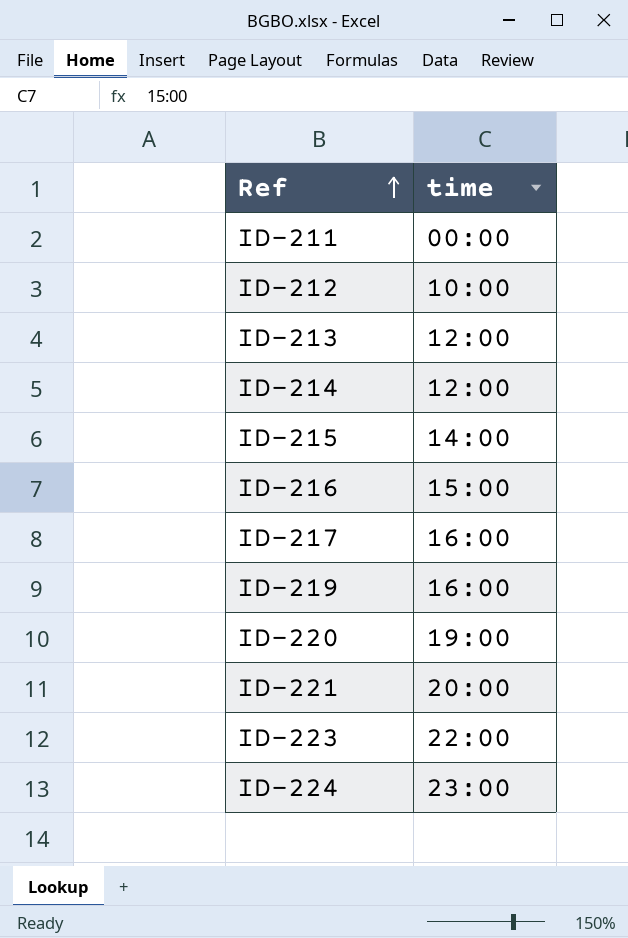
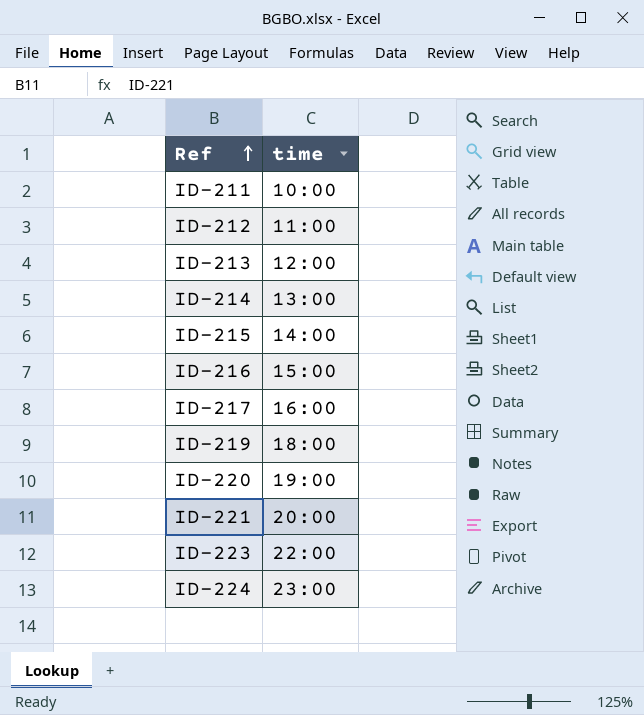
ID-211 | time: 00:00 -> 10:00
ID-212 | time: 10:00 -> 11:00
ID-214 | time: 12:00 -> 13:00
ID-219 | time: 16:00 -> 18:00

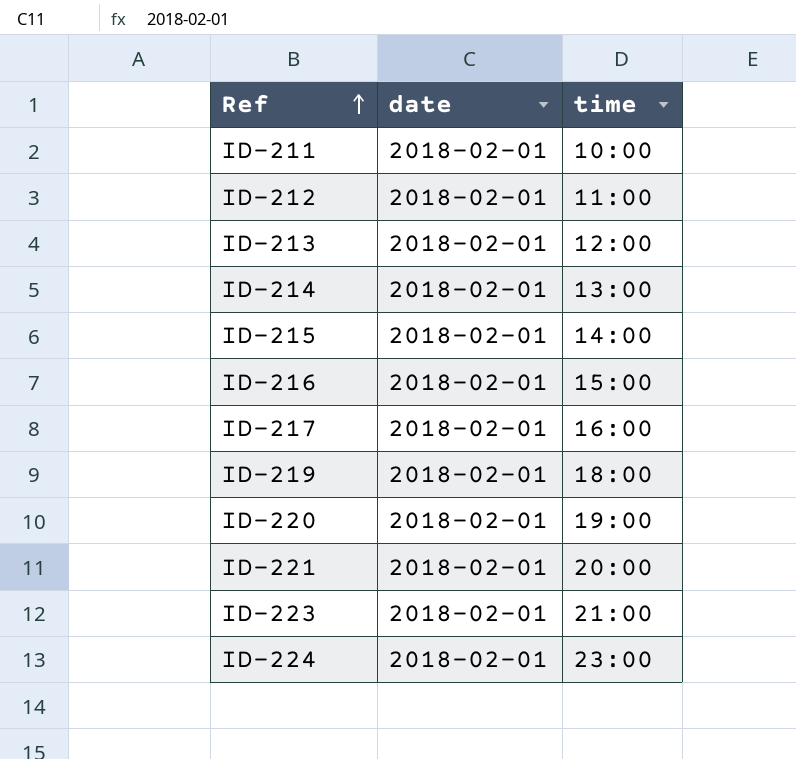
column date | position: none -> 2
ID-223 | time: 22:00 -> 21:00

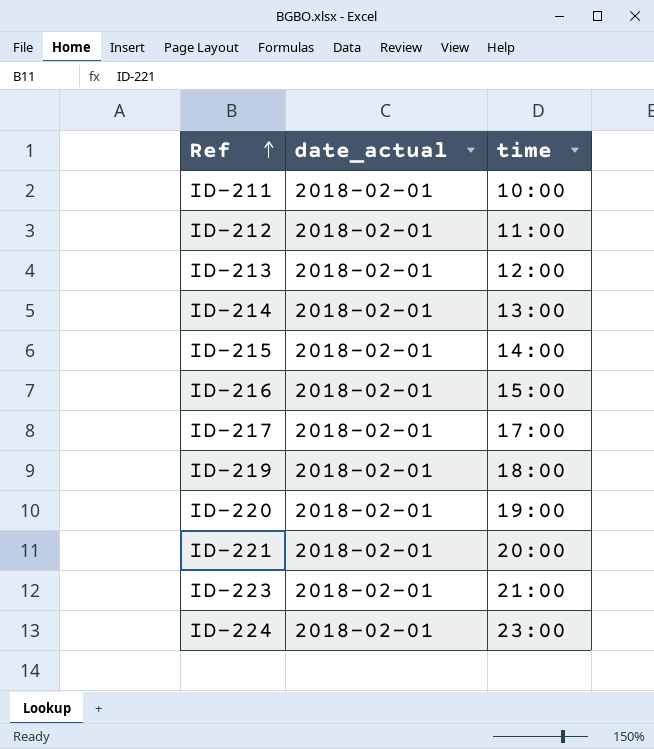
column name: date -> date_actual
ID-217 | time: 16:00 -> 17:00

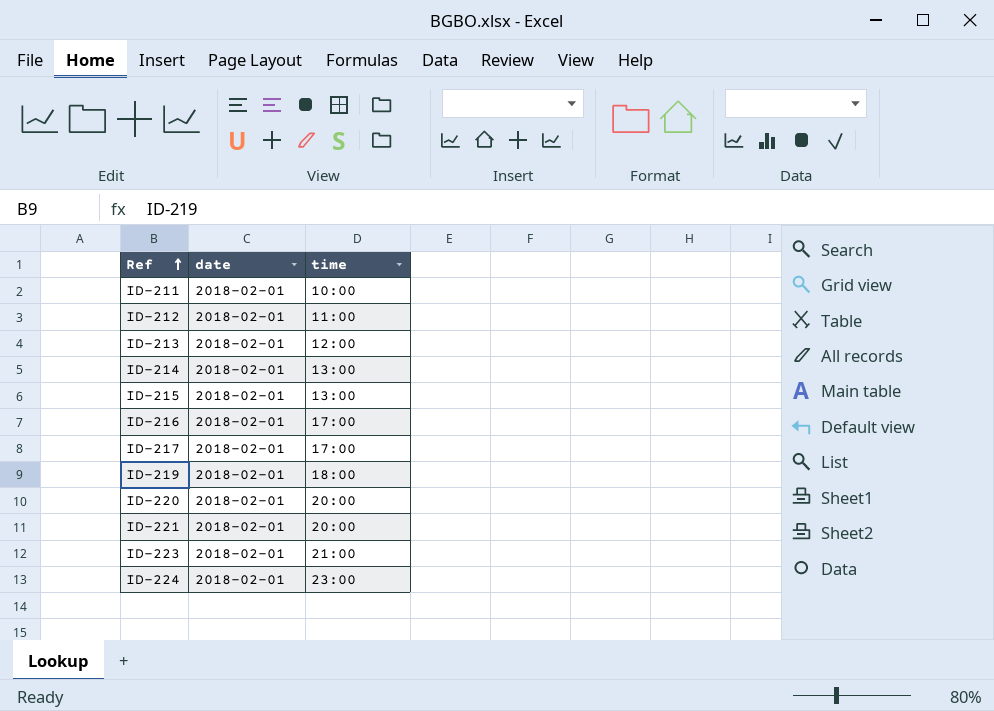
column name: date_actual -> date
ID-215 | time: 14:00 -> 13:00
ID-216 | time: 15:00 -> 17:00
ID-220 | time: 19:00 -> 20:00

